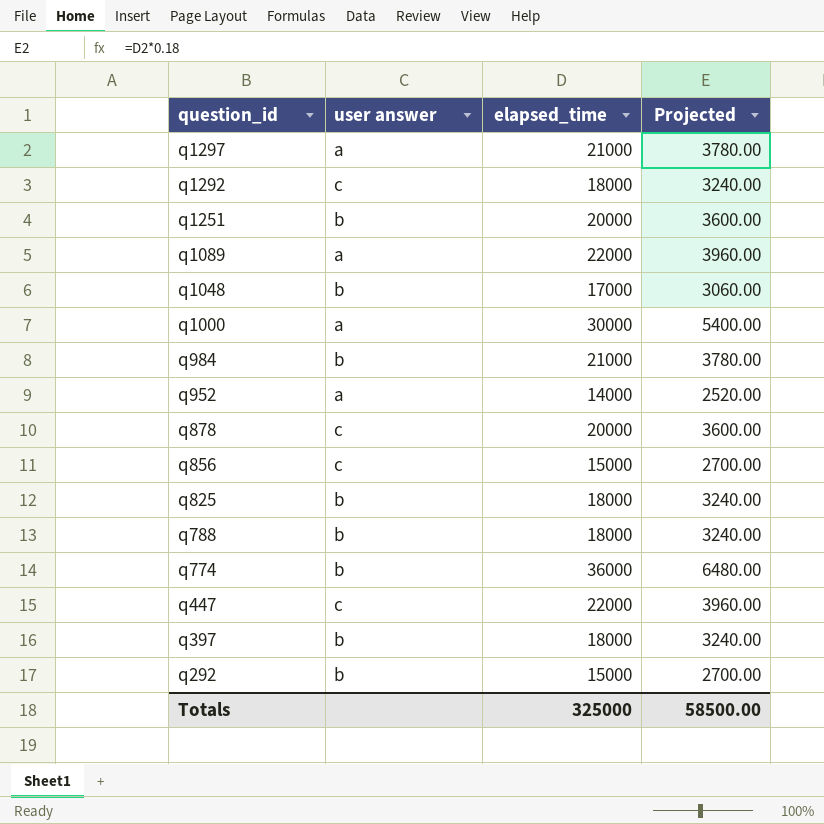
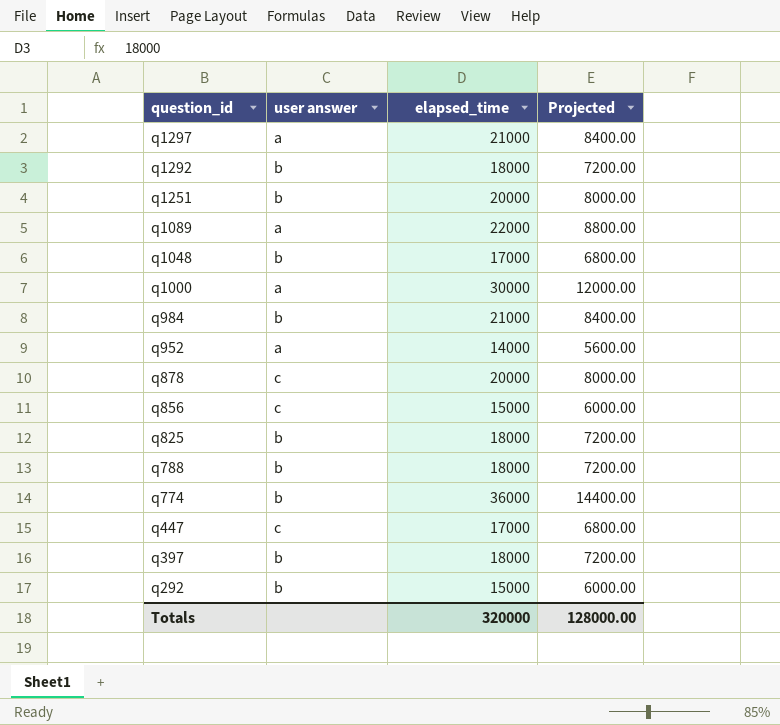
column Projected | formula: [elapsed_time] * 0.18 -> [elapsed_time] * 0.4
q1292 | user answer: c -> b
q447 | elapsed_time: 22000 -> 17000
Totals | elapsed_time: 325000 -> 320000
Totals | Projected: 58500.00 -> 128000.00

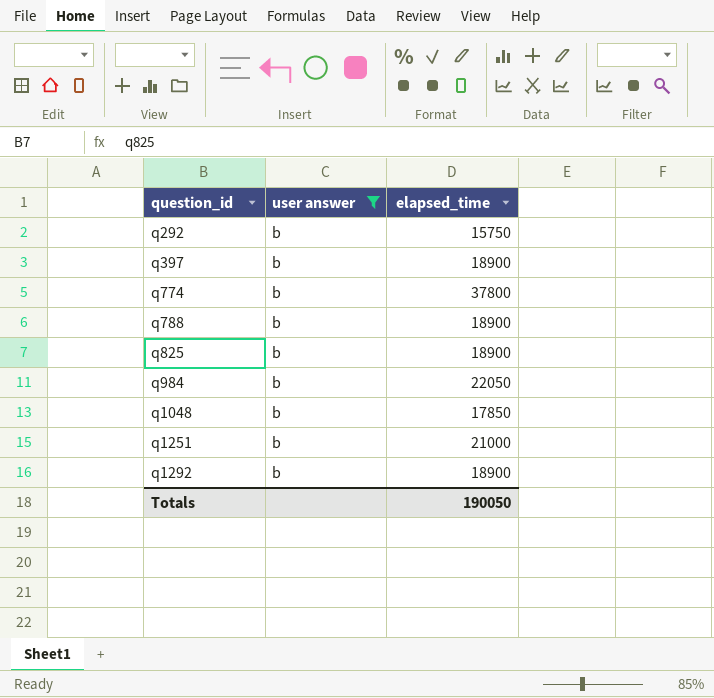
filter: none -> user answer = b
row order: question_id descending -> question_id ascending
column Projected | formula: [elapsed_time] * 0.4 -> none
q292 | elapsed_time: 15000 -> 15750
q397 | elapsed_time: 18000 -> 18900
q774 | elapsed_time: 36000 -> 37800
q788 | elapsed_time: 18000 -> 18900
q825 | elapsed_time: 18000 -> 18900
q984 | elapsed_time: 21000 -> 22050
q1048 | elapsed_time: 17000 -> 17850
q1251 | elapsed_time: 20000 -> 21000
q1292 | elapsed_time: 18000 -> 18900
Totals | elapsed_time: 320000 -> 190050

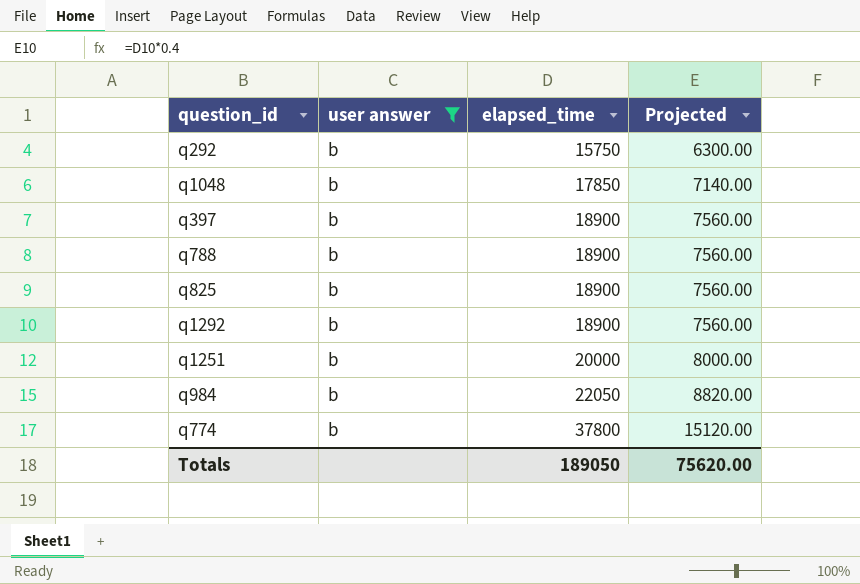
row order: question_id ascending -> elapsed_time ascending
column Projected | formula: none -> [elapsed_time] * 0.4
q1251 | elapsed_time: 21000 -> 20000
Totals | elapsed_time: 190050 -> 189050

